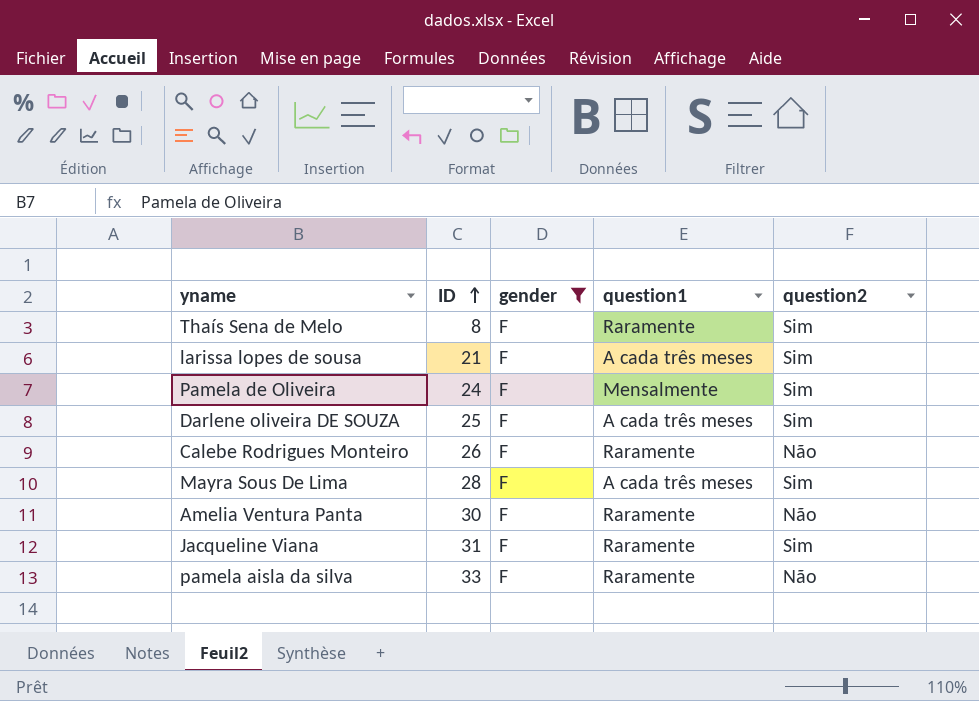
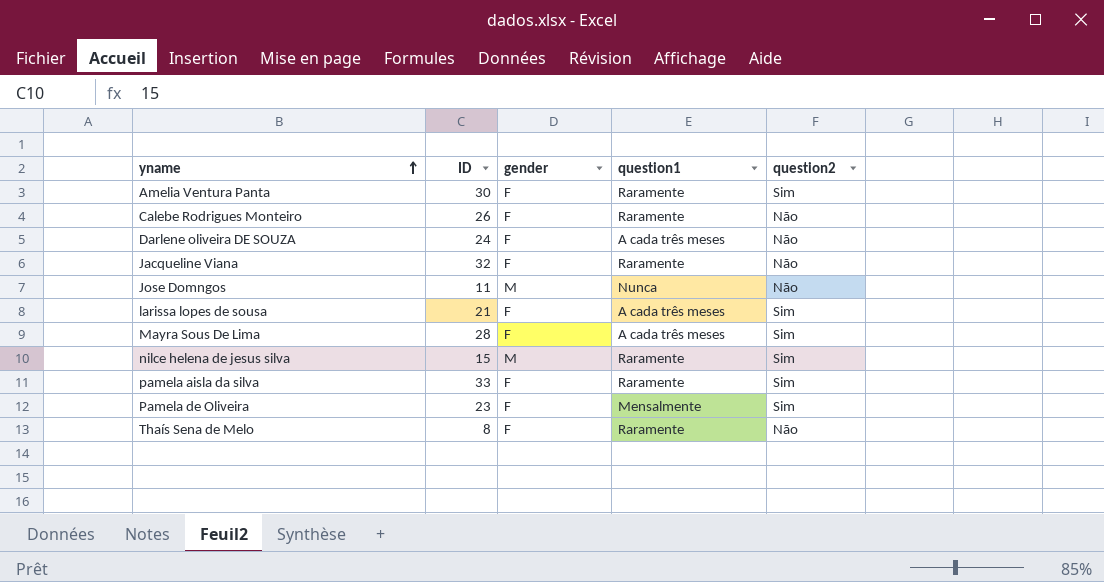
filter: gender = F -> none
row order: ID ascending -> yname ascending
Amelia Ventura Panta | question2: Não -> Sim
Darlene oliveira DE SOUZA | ID: 25 -> 24
Darlene oliveira DE SOUZA | question2: Sim -> Não
Jacqueline Viana | ID: 31 -> 32
Jacqueline Viana | question2: Sim -> Não
pamela aisla da silva | question2: Não -> Sim
Pamela de Oliveira | ID: 24 -> 23
Thaís Sena de Melo | question2: Sim -> Não

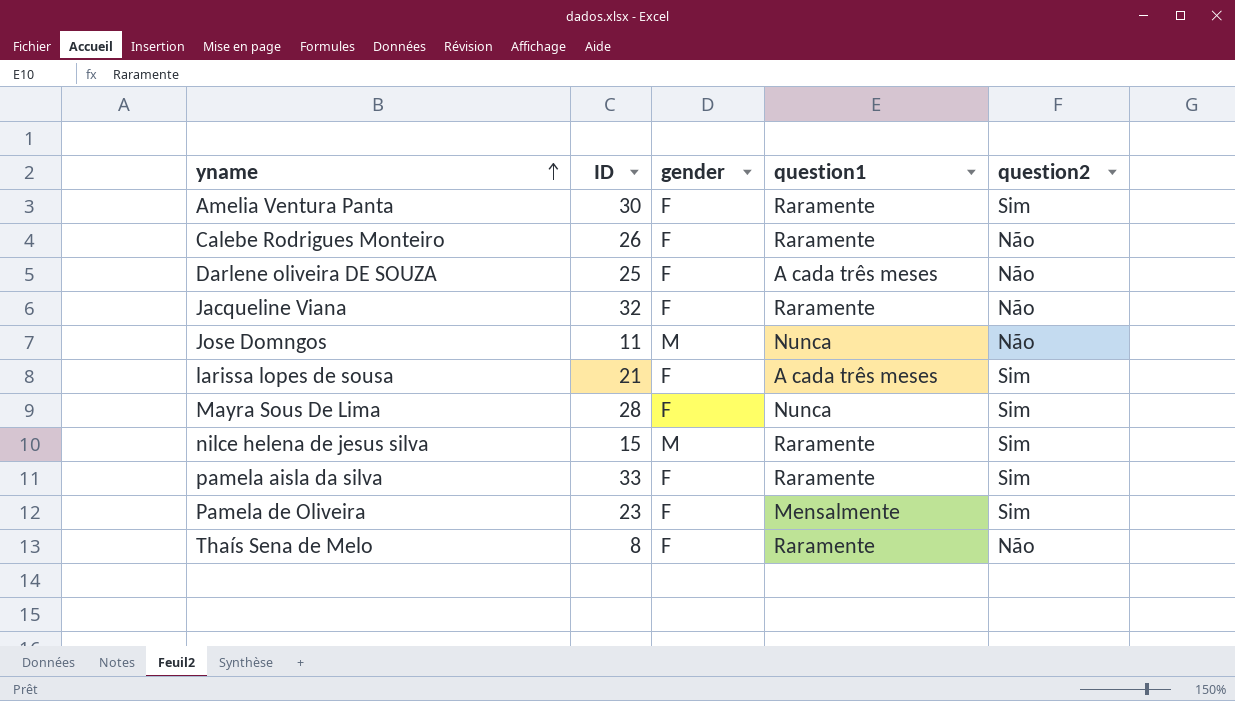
Darlene oliveira DE SOUZA | ID: 24 -> 25
Mayra Sous De Lima | question1: A cada três meses -> Nunca

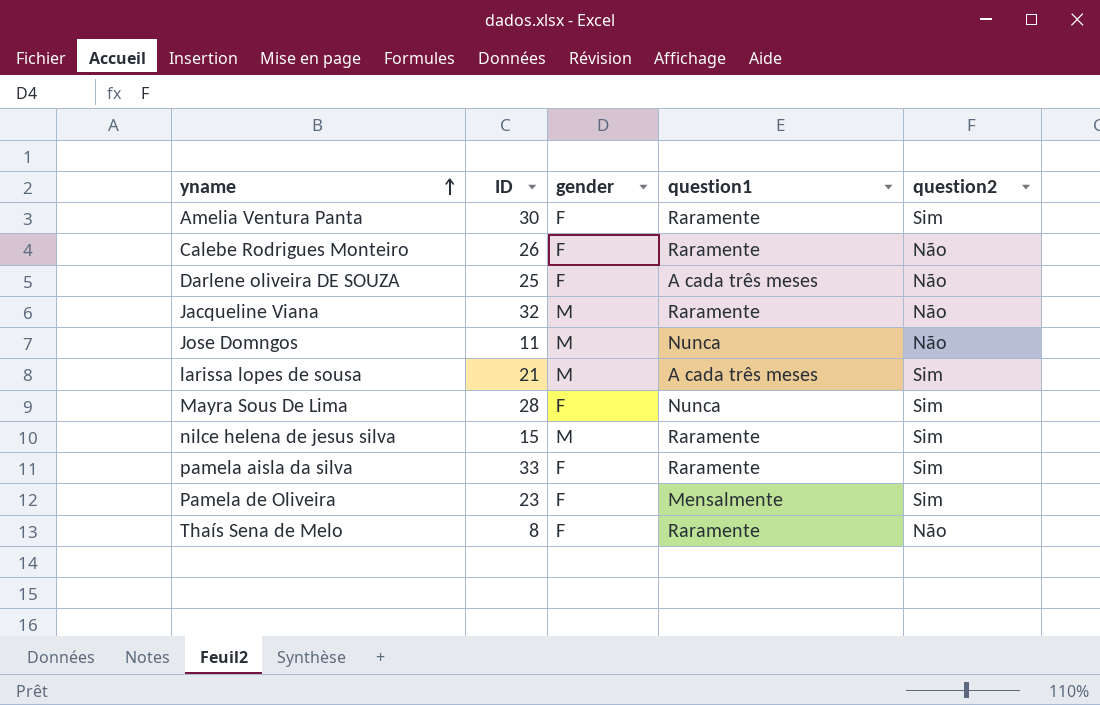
Jacqueline Viana | gender: F -> M
larissa lopes de sousa | gender: F -> M

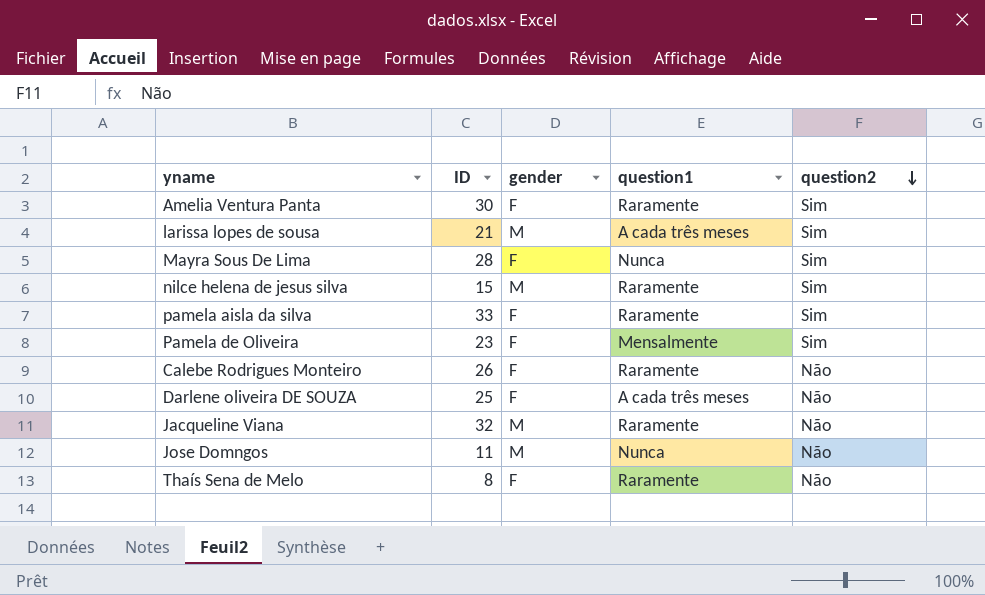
row order: yname ascending -> question2 descending

